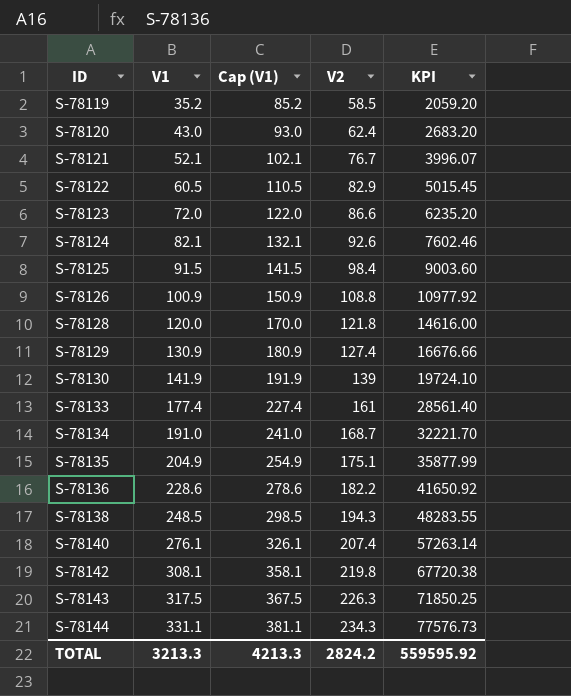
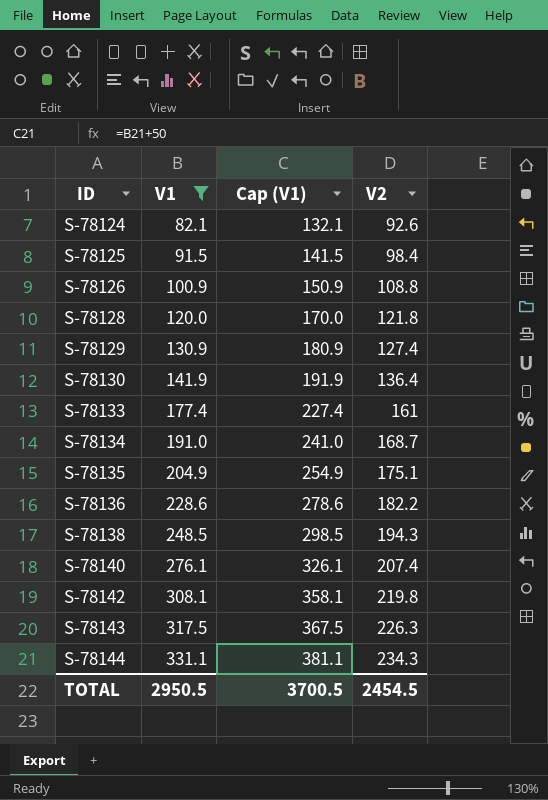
filter: none -> V1 >= 82.1
column KPI | formula: [V1] * [V2] -> none
S-78130 | V2: 139 -> 136.4
TOTAL | V1: 3213.3 -> 2950.5
TOTAL | Cap (V1): 4213.3 -> 3700.5
TOTAL | V2: 2824.2 -> 2454.5

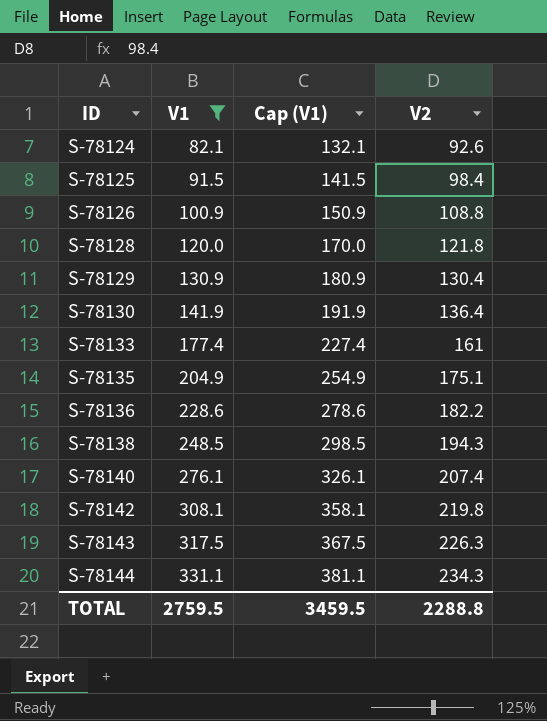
row S-78134: 191.0 | 241.0 | 168.7 -> none
S-78129 | V2: 127.4 -> 130.4
TOTAL | V1: 2950.5 -> 2759.5
TOTAL | Cap (V1): 3700.5 -> 3459.5
TOTAL | V2: 2454.5 -> 2288.8

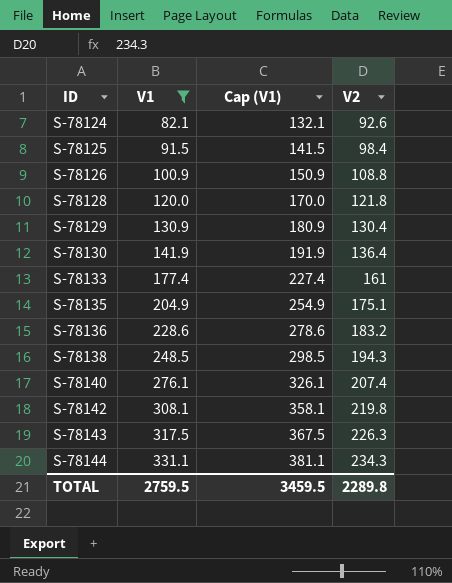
S-78136 | V2: 182.2 -> 183.2
TOTAL | V2: 2288.8 -> 2289.8

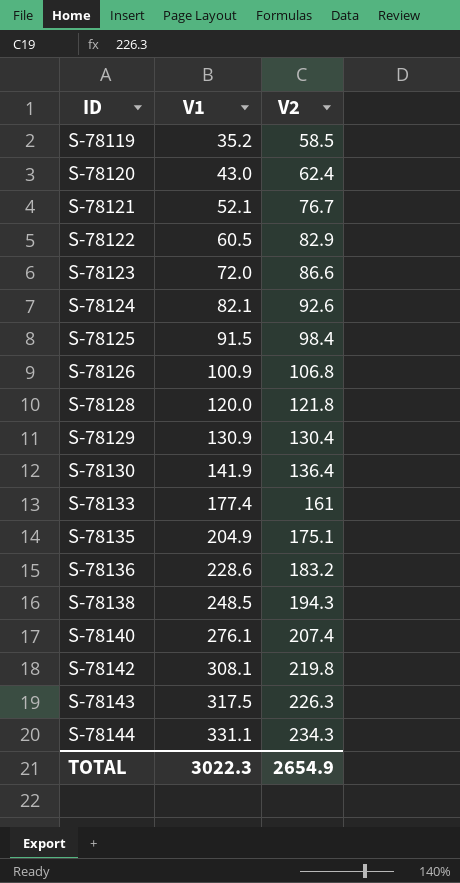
filter: V1 >= 82.1 -> none
column Cap (V1) | formula: [V1] + 50 -> none
S-78126 | V2: 108.8 -> 106.8
TOTAL | V1: 2759.5 -> 3022.3
TOTAL | V2: 2289.8 -> 2654.9

